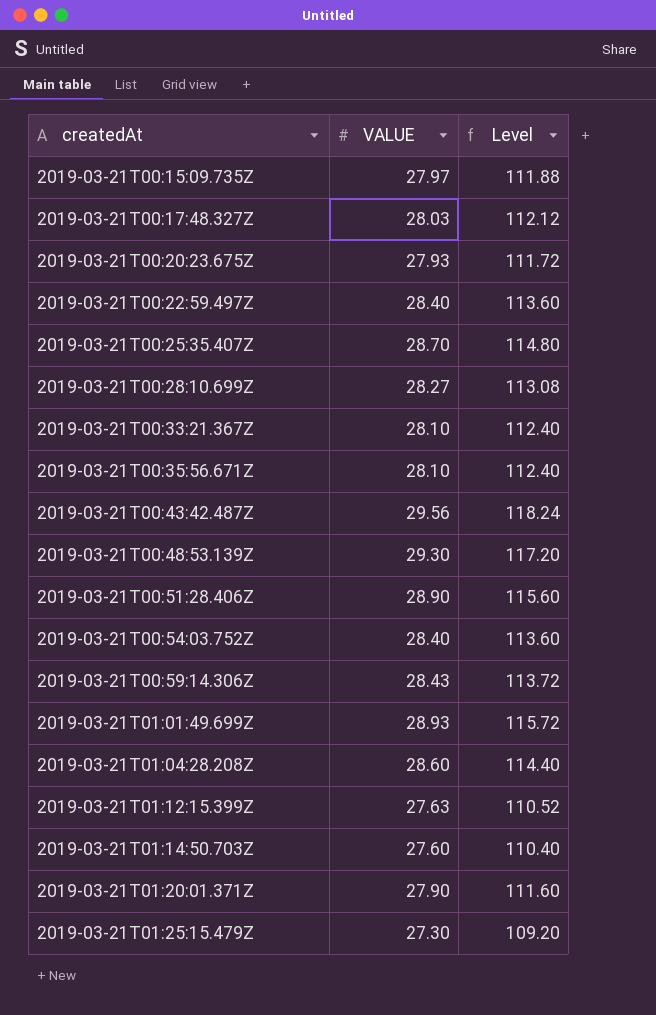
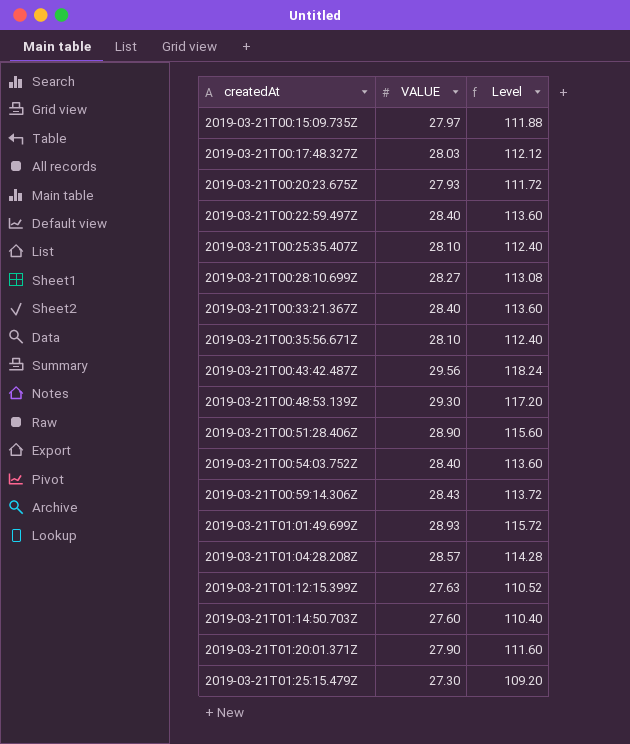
2019-03-21T00:25:35.407Z | VALUE: 28.70 -> 28.10
2019-03-21T00:25:35.407Z | Level: 114.80 -> 112.40
2019-03-21T00:33:21.367Z | VALUE: 28.10 -> 28.40
2019-03-21T00:33:21.367Z | Level: 112.40 -> 113.60
2019-03-21T01:04:28.208Z | VALUE: 28.60 -> 28.57
2019-03-21T01:04:28.208Z | Level: 114.40 -> 114.28

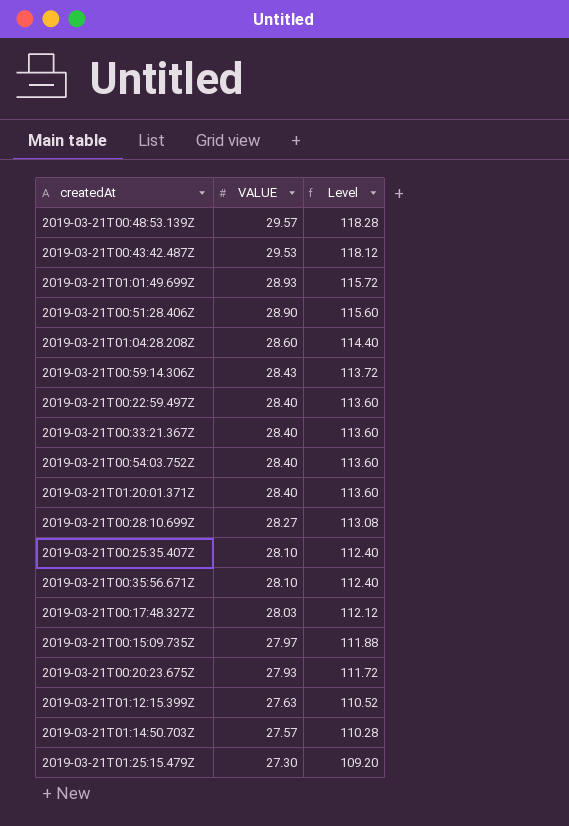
row order: createdAt ascending -> VALUE descending
2019-03-21T00:48:53.139Z | VALUE: 29.30 -> 29.57
2019-03-21T00:48:53.139Z | Level: 117.20 -> 118.28
2019-03-21T00:43:42.487Z | VALUE: 29.56 -> 29.53
2019-03-21T00:43:42.487Z | Level: 118.24 -> 118.12
2019-03-21T01:04:28.208Z | VALUE: 28.57 -> 28.60
2019-03-21T01:04:28.208Z | Level: 114.28 -> 114.40
2019-03-21T01:20:01.371Z | VALUE: 27.90 -> 28.40
2019-03-21T01:20:01.371Z | Level: 111.60 -> 113.60
2019-03-21T01:14:50.703Z | VALUE: 27.60 -> 27.57
2019-03-21T01:14:50.703Z | Level: 110.40 -> 110.28

